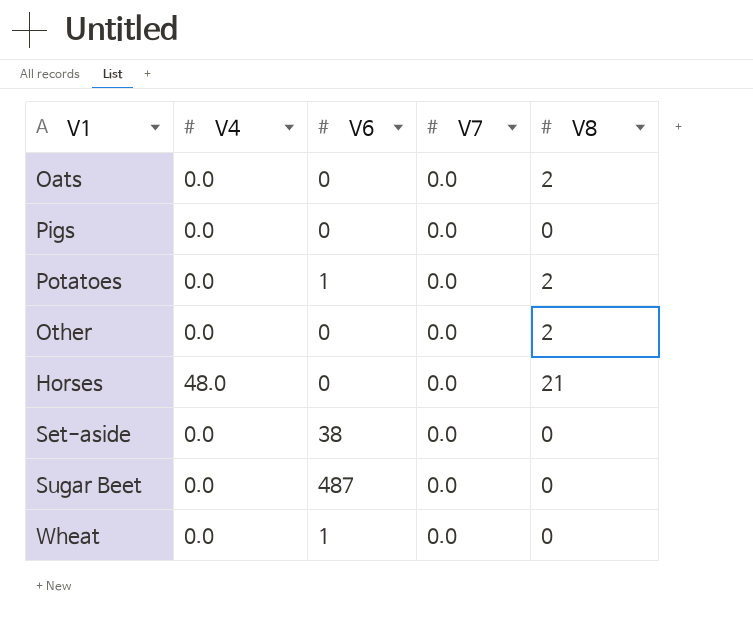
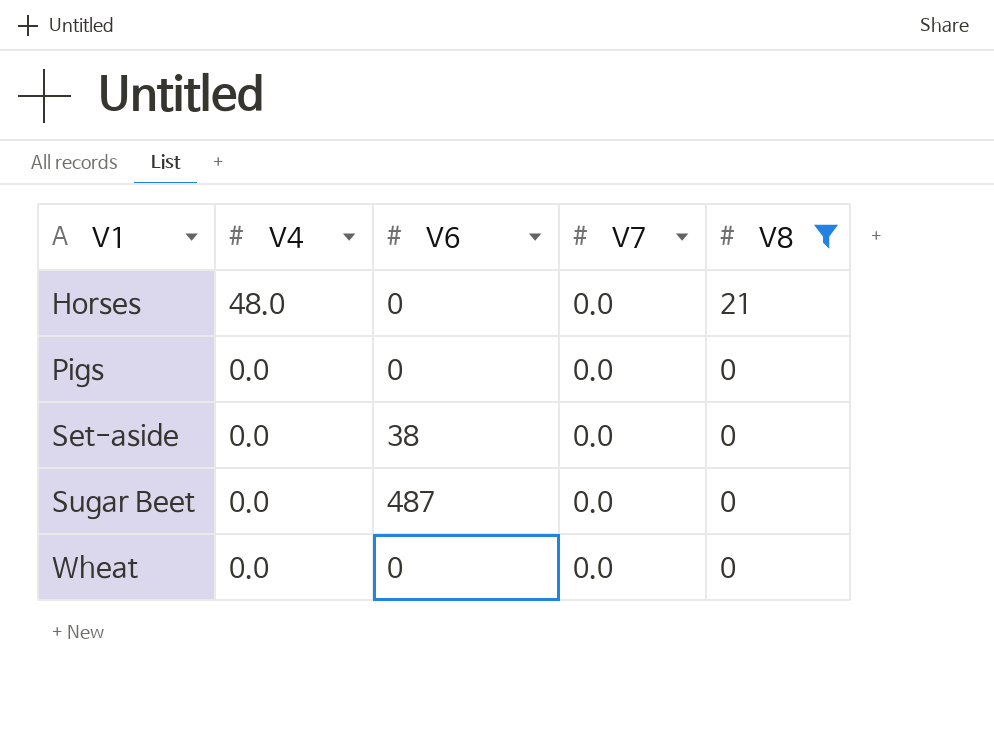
filter: none -> V8 != 2
row order: none -> V1 ascending
Wheat | V6: 1 -> 0

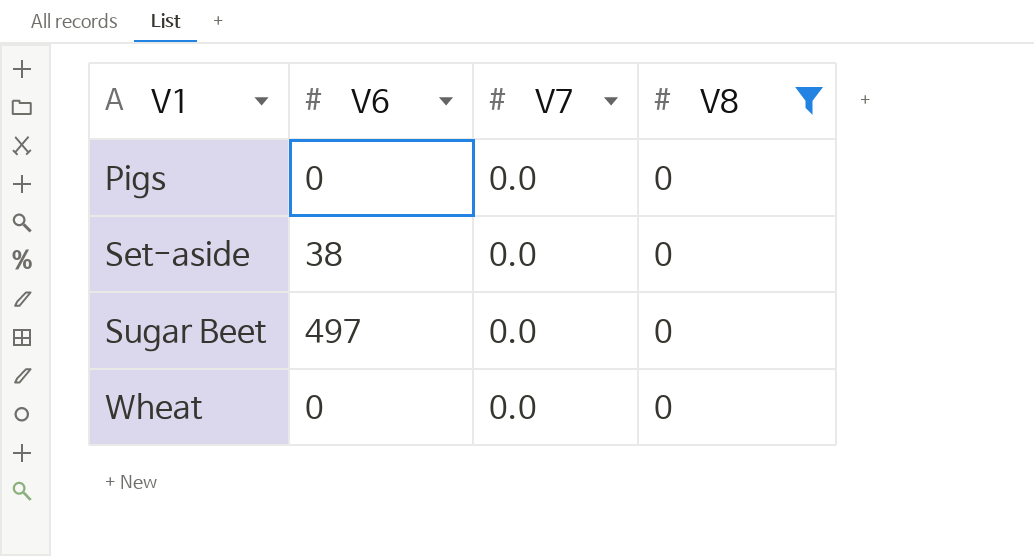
column V4 | position: 2 -> none
row Horses: 48.0 | 0 | 0.0 | 21 -> none
Sugar Beet | V6: 487 -> 497

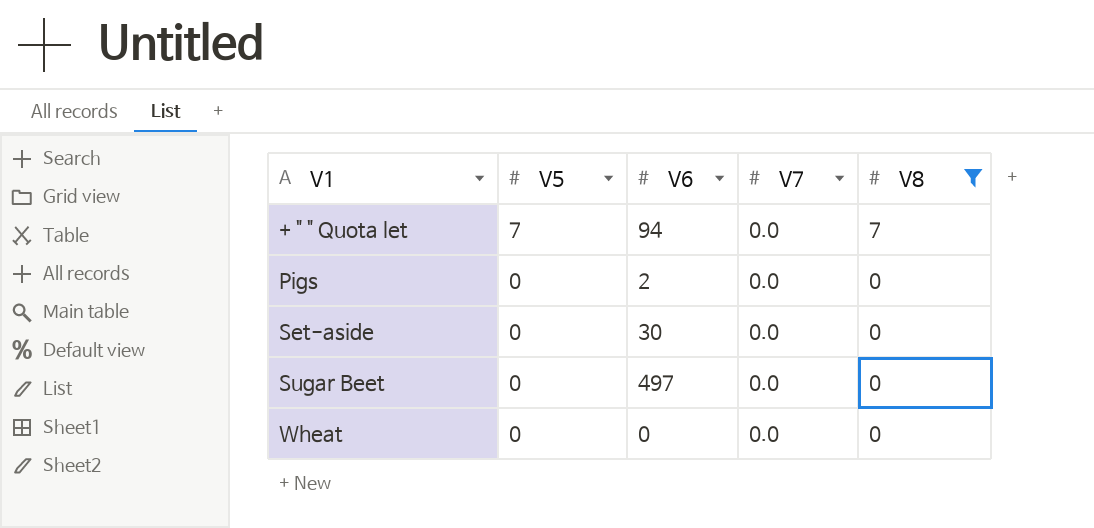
column V5 | position: none -> 2
row + " " Quota let: none -> 7 | 94 | 0.0 | 7
Pigs | V6: 0 -> 2
Set-aside | V6: 38 -> 30

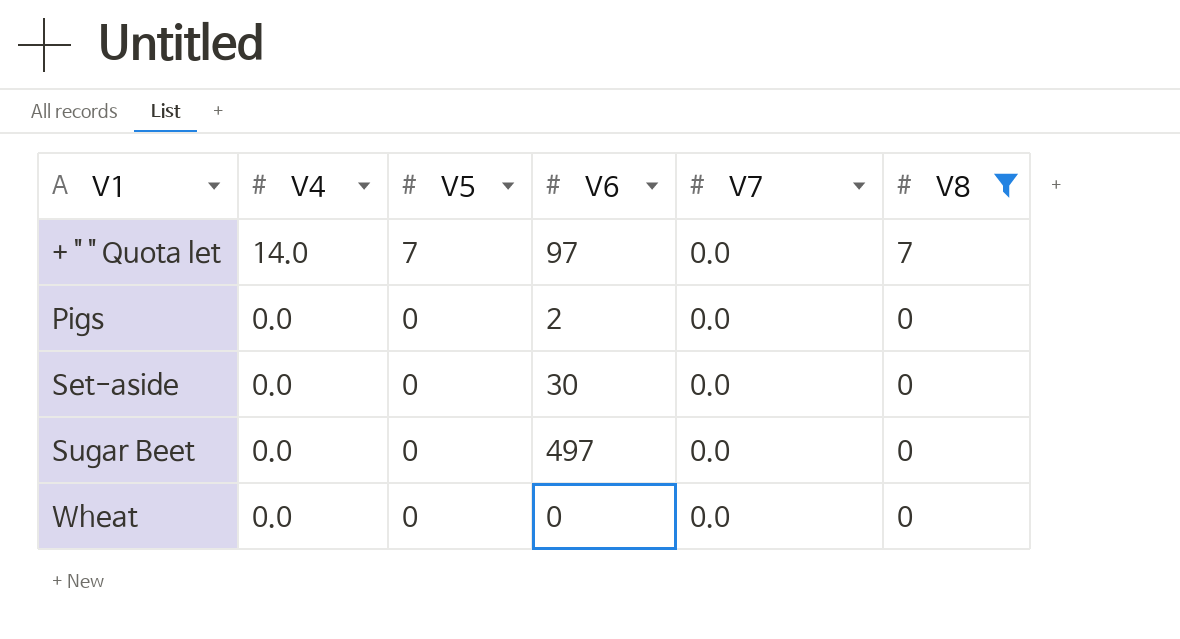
column V4 | position: none -> 2
+ " " Quota let | V6: 94 -> 97

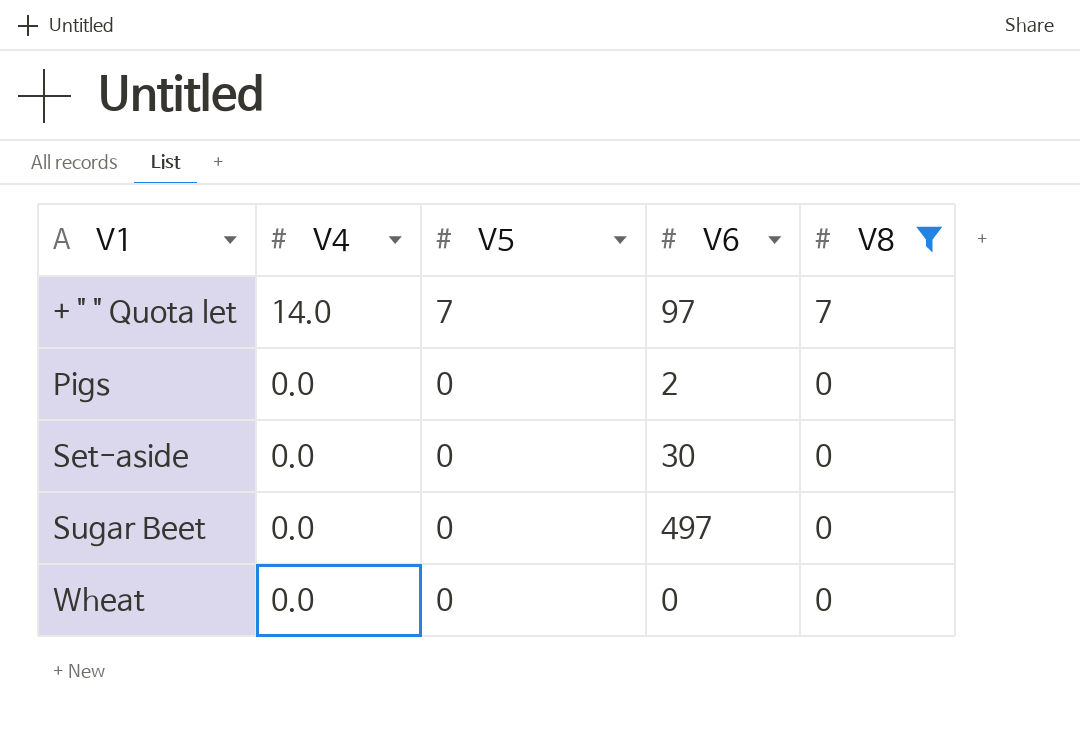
column V7 | position: 5 -> none

